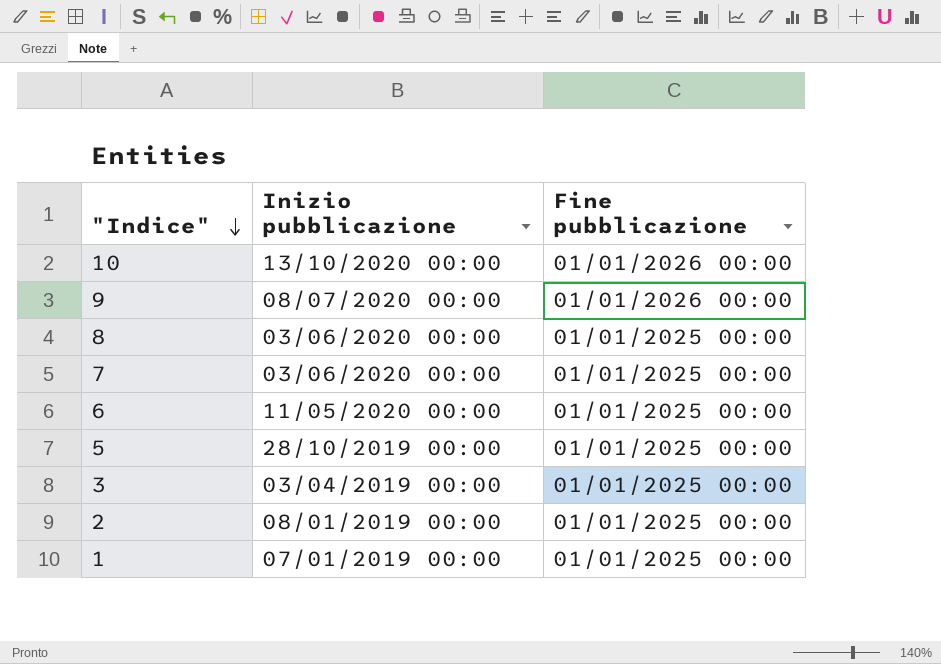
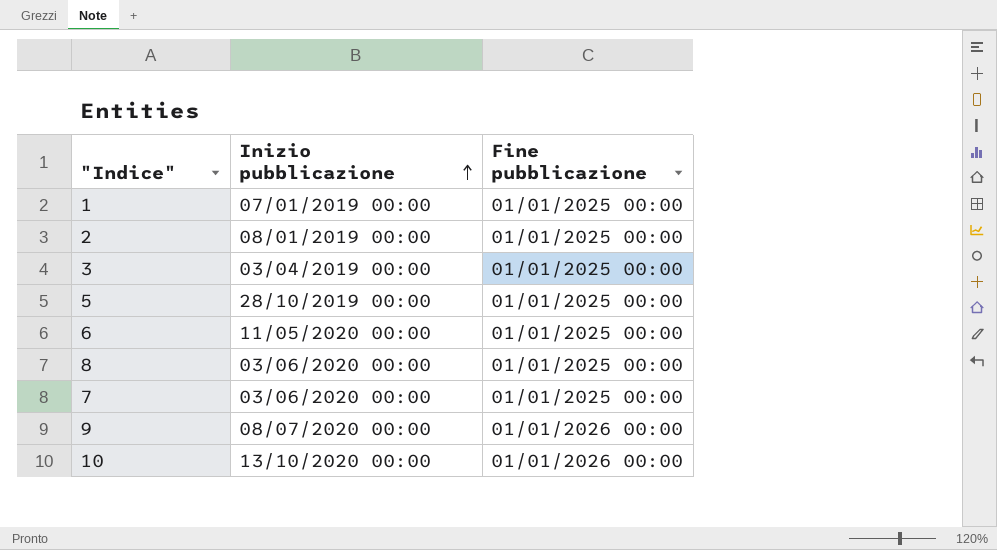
row order: "Indice" descending -> Inizio pubblicazione ascending

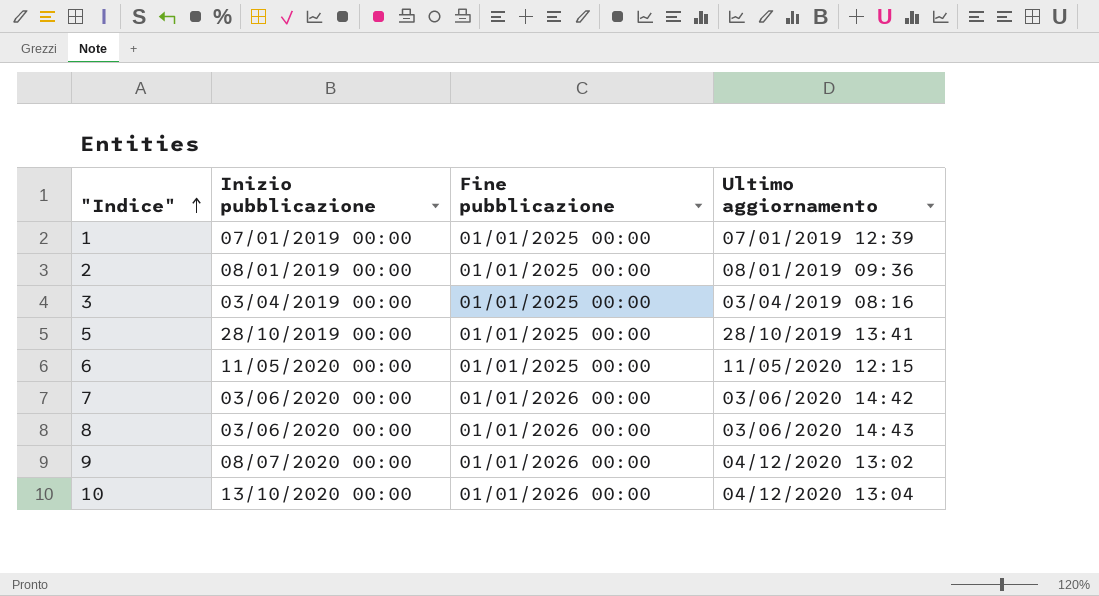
row order: Inizio pubblicazione ascending -> "Indice" ascending
column Ultimo aggiornamento | position: none -> 4
7 | Fine pubblicazione: 01/01/2025 00:00 -> 01/01/2026 00:00
8 | Fine pubblicazione: 01/01/2025 00:00 -> 01/01/2026 00:00

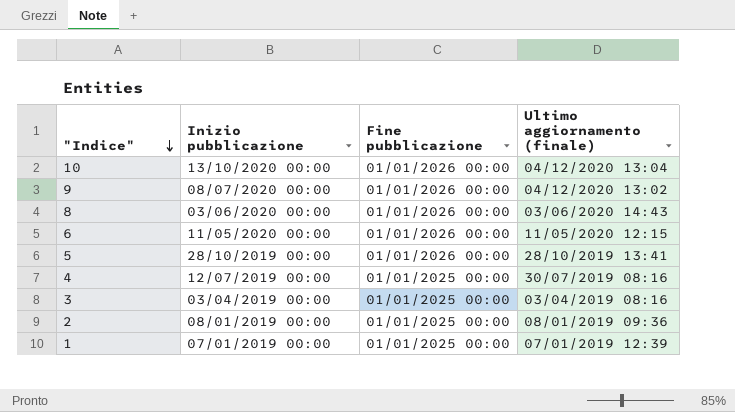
row order: "Indice" ascending -> "Indice" descending
column name: Ultimo aggiornamento -> Ultimo aggiornamento (finale)
row 7: 03/06/2020 00:00 | 01/01/2026 00:00 | 03/06/2020 14:42 -> none
6 | Fine pubblicazione: 01/01/2025 00:00 -> 01/01/2026 00:00
5 | Fine pubblicazione: 01/01/2025 00:00 -> 01/01/2026 00:00
row 4: none -> 12/07/2019 00:00 | 01/01/2025 00:00 | 30/07/2019 08:16

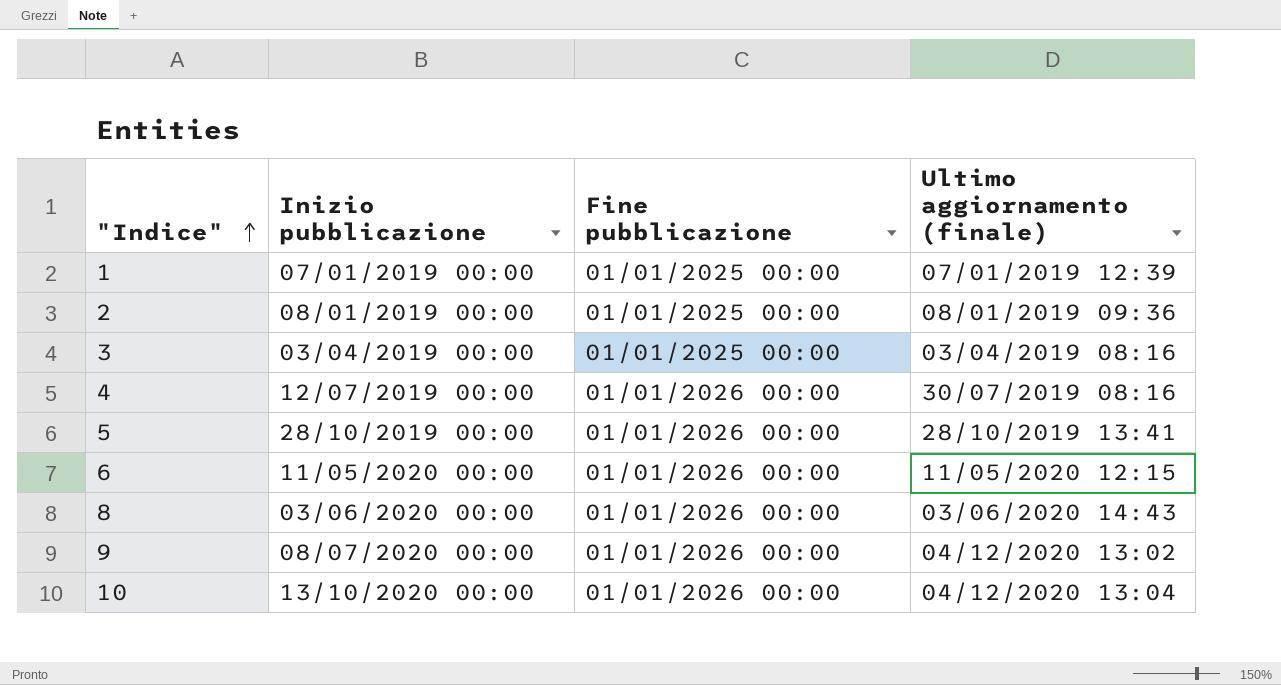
row order: "Indice" descending -> "Indice" ascending
4 | Fine pubblicazione: 01/01/2025 00:00 -> 01/01/2026 00:00

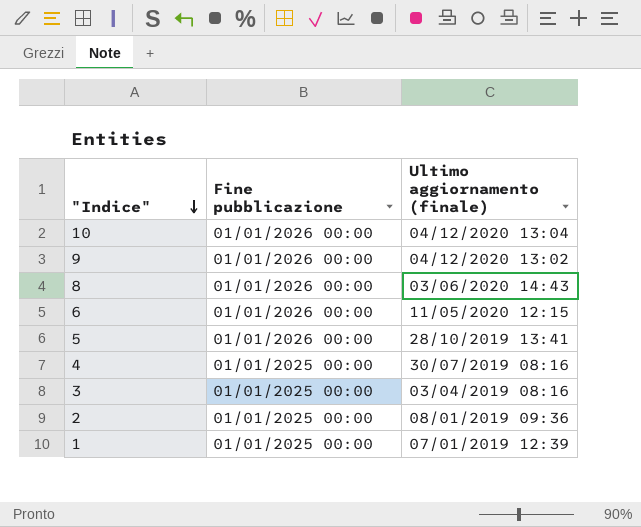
row order: "Indice" ascending -> "Indice" descending
column Inizio pubblicazione | position: 2 -> none
4 | Fine pubblicazione: 01/01/2026 00:00 -> 01/01/2025 00:00

